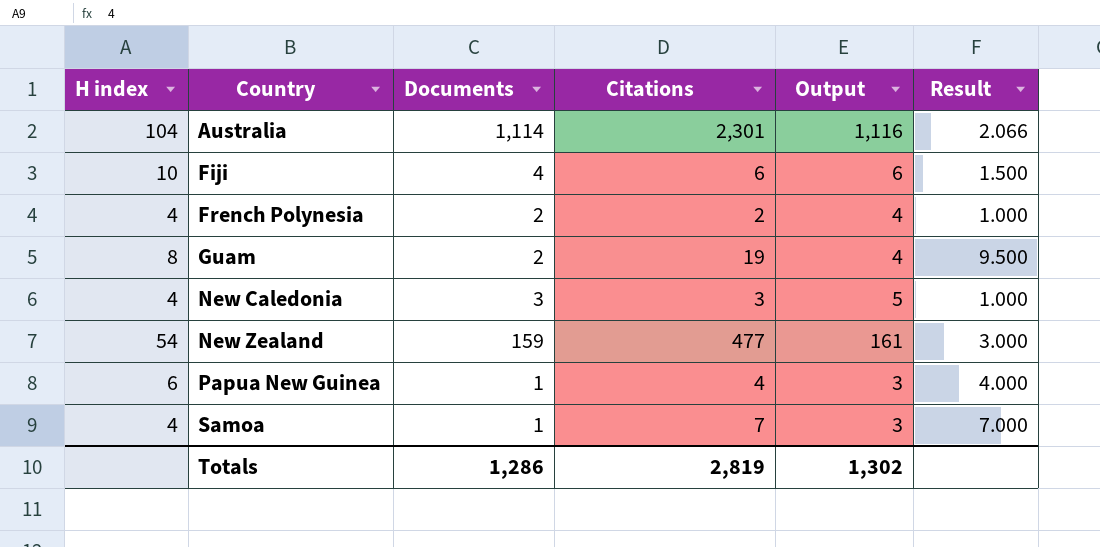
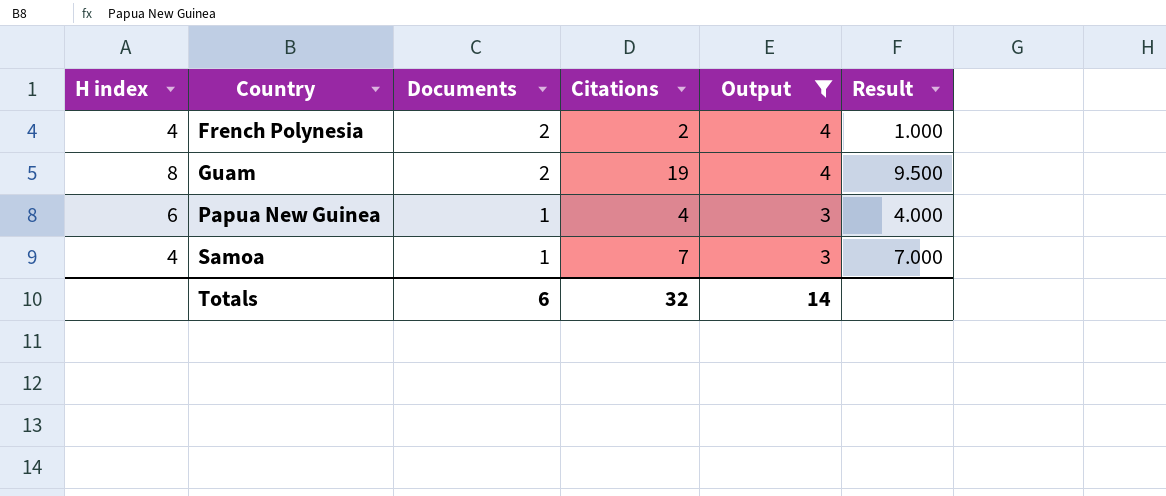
filter: none -> Output <= 4
Totals | Documents: 1,286 -> 6
Totals | Citations: 2,819 -> 32
Totals | Output: 1,302 -> 14

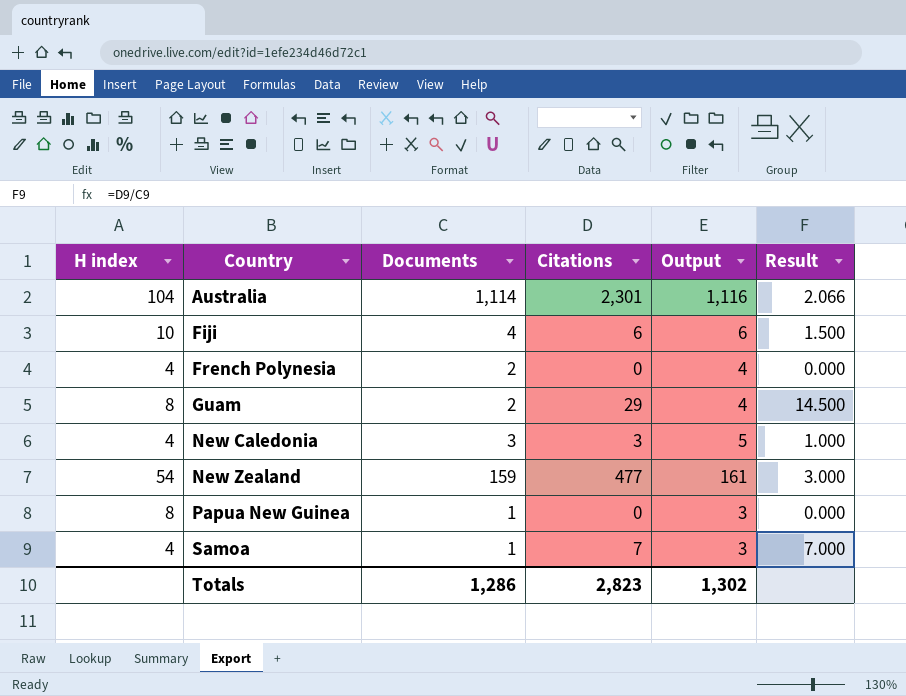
filter: Output <= 4 -> none
French Polynesia | Citations: 2 -> 0
French Polynesia | Result: 1.000 -> 0.000
Guam | Citations: 19 -> 29
Guam | Result: 9.500 -> 14.500
Papua New Guinea | H index: 6 -> 8
Papua New Guinea | Citations: 4 -> 0
Papua New Guinea | Result: 4.000 -> 0.000
Totals | Documents: 6 -> 1,286
Totals | Citations: 32 -> 2,823
Totals | Output: 14 -> 1,302

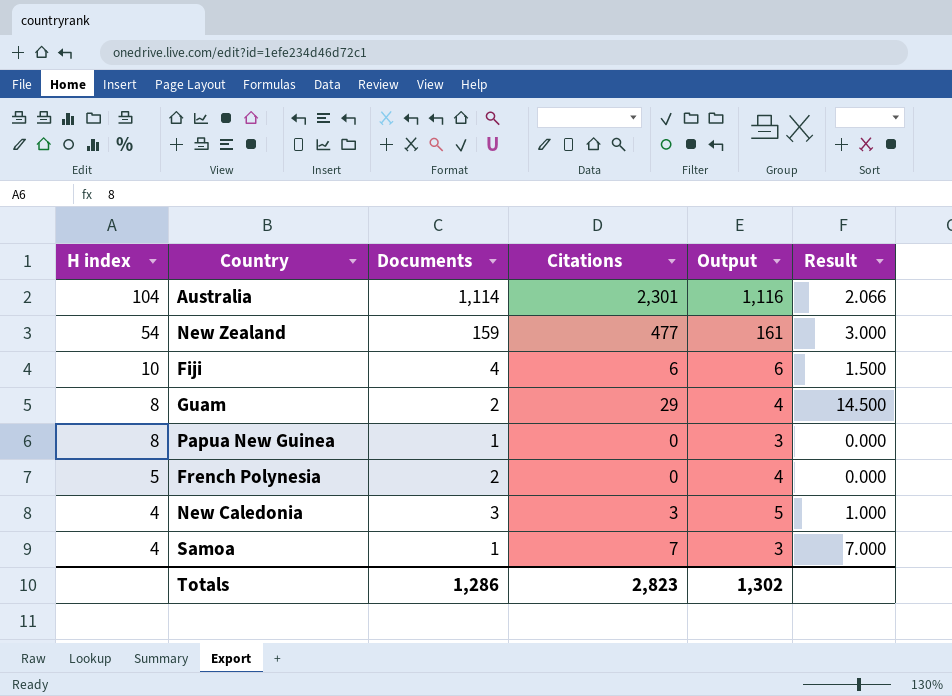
row order: Country ascending -> H index descending
French Polynesia | H index: 4 -> 5

